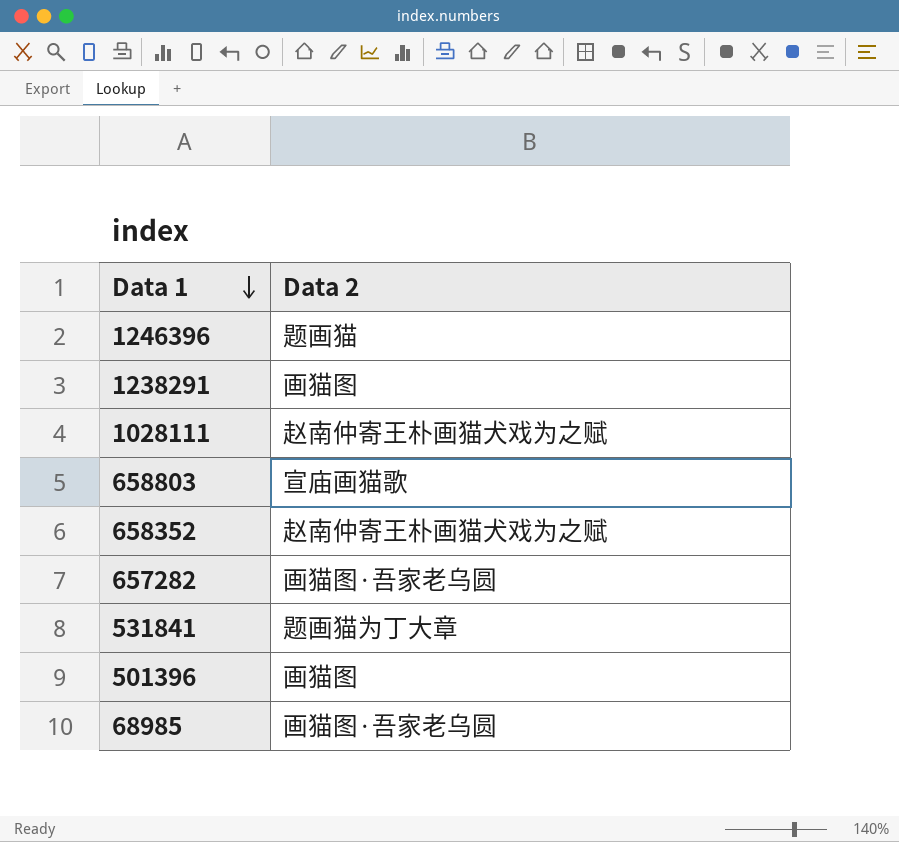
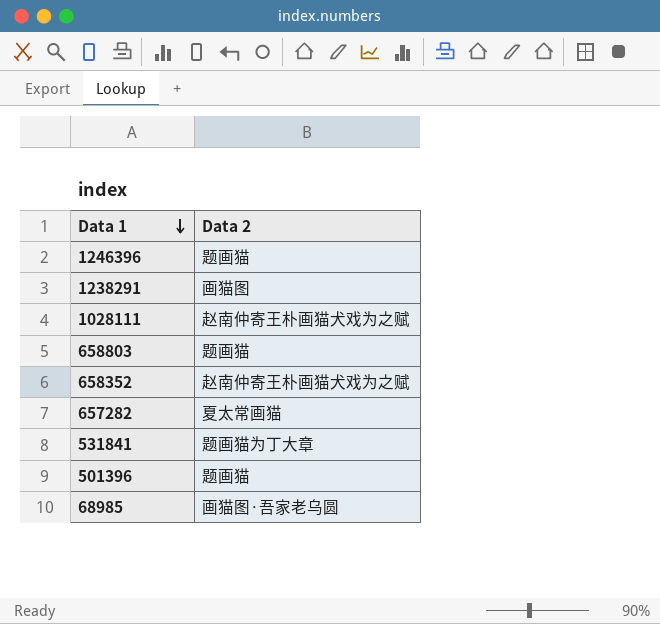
658803 | Data 2: 宣庙画猫歌 -> 题画猫
657282 | Data 2: 画猫图·吾家老乌圆 -> 夏太常画猫
501396 | Data 2: 画猫图 -> 题画猫

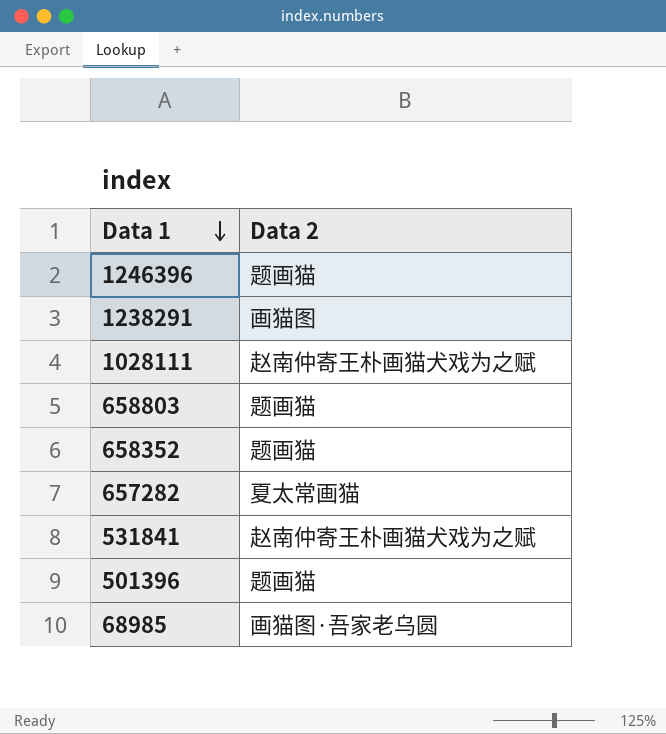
658352 | Data 2: 赵南仲寄王朴画猫犬戏为之赋 -> 题画猫
531841 | Data 2: 题画猫为丁大章 -> 赵南仲寄王朴画猫犬戏为之赋

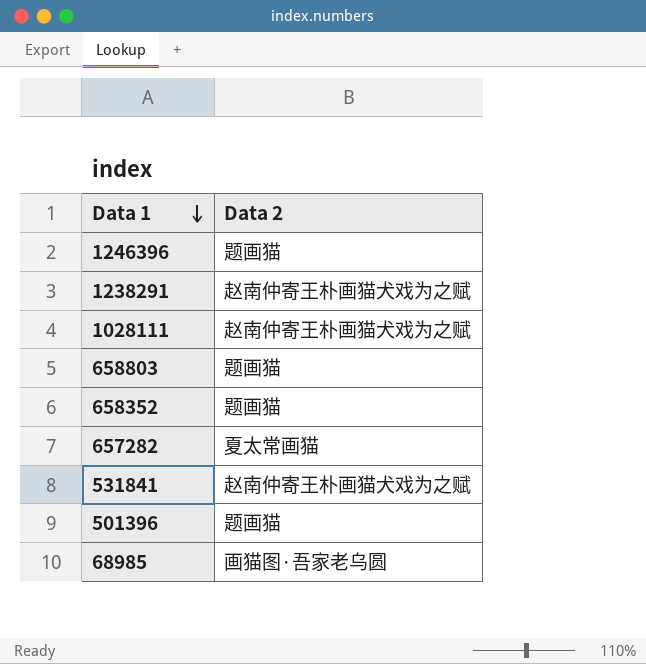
1238291 | Data 2: 画猫图 -> 赵南仲寄王朴画猫犬戏为之赋

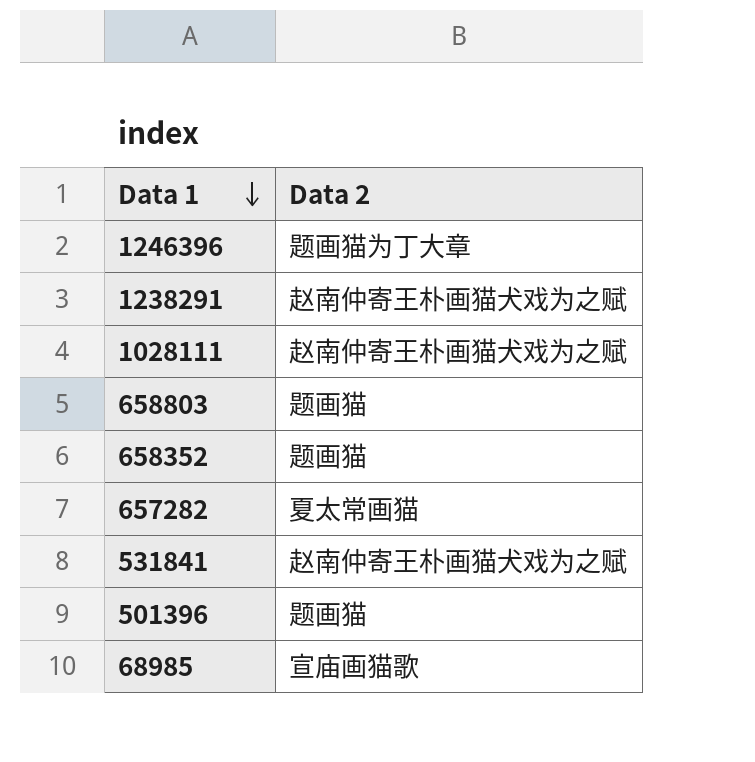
1246396 | Data 2: 题画猫 -> 题画猫为丁大章
68985 | Data 2: 画猫图·吾家老乌圆 -> 宣庙画猫歌

